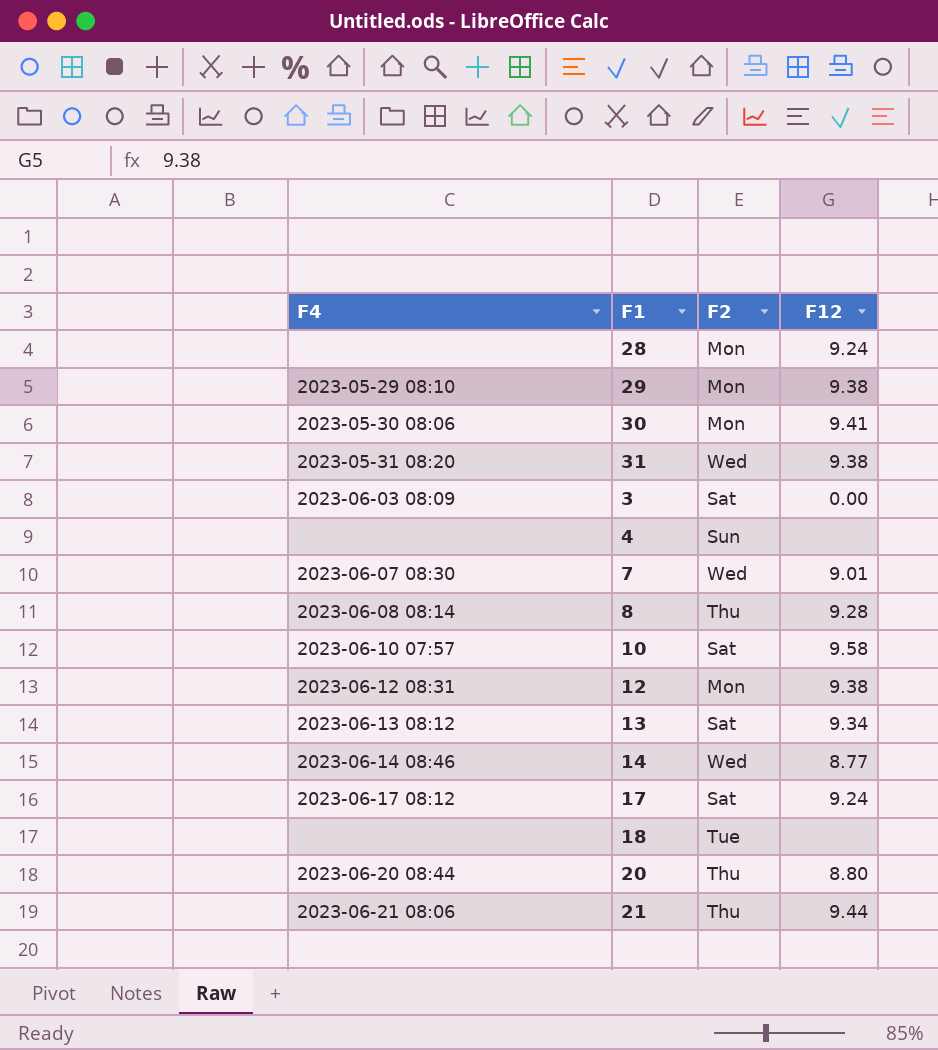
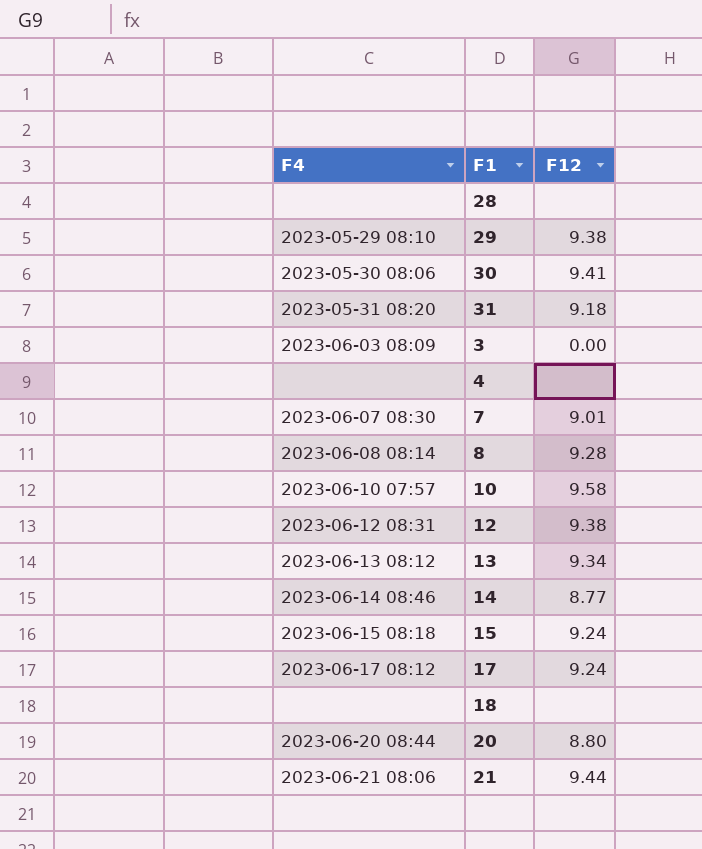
column F2 | position: 3 -> none
28 | F12: 9.24 -> none
31 | F12: 9.38 -> 9.18
row 15: none -> 2023-06-15 08:18 | 9.24

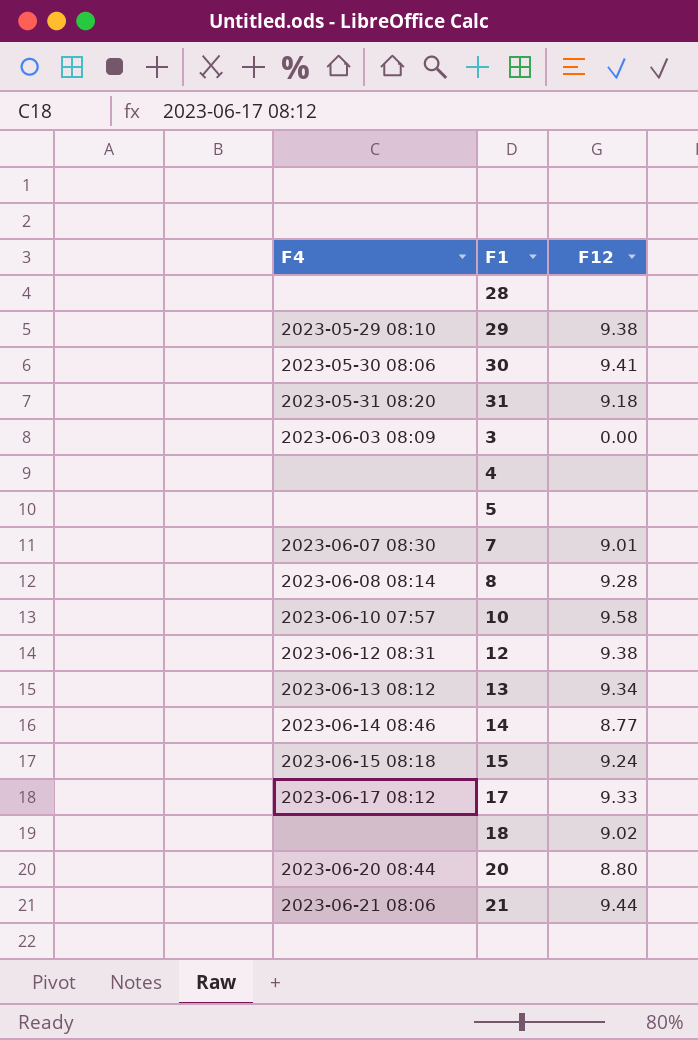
row 5: none -> none | none
17 | F12: 9.24 -> 9.33
18 | F12: none -> 9.02

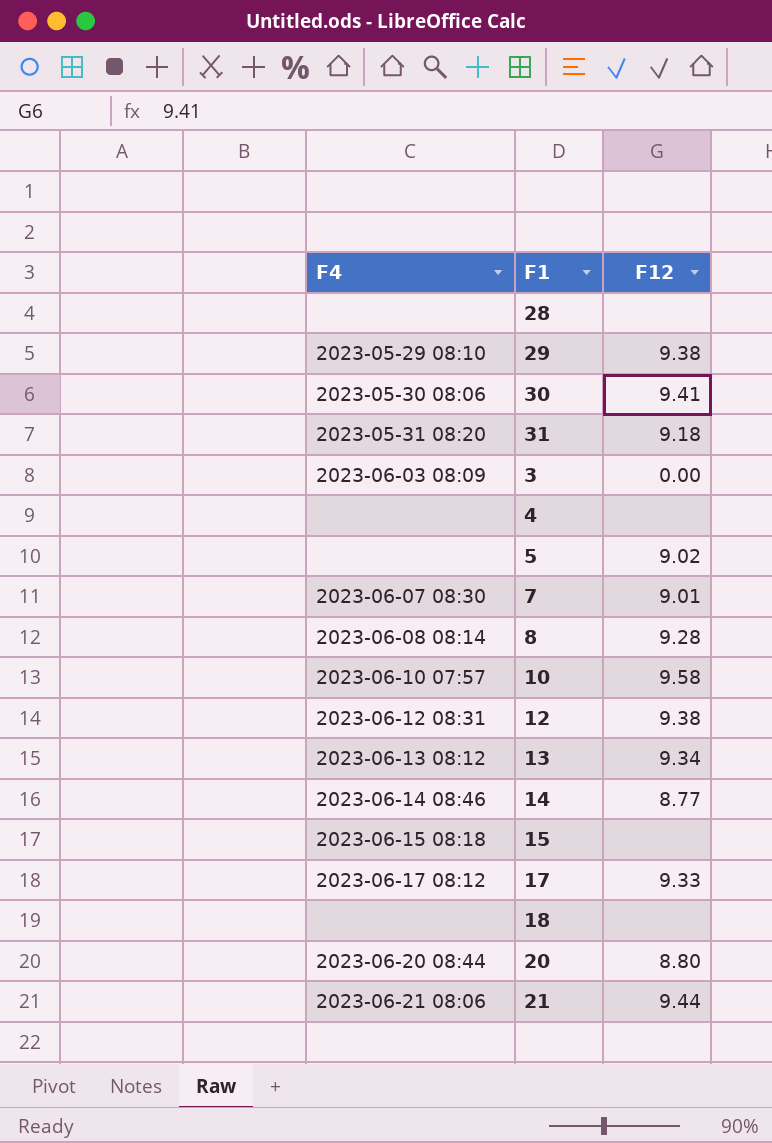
5 | F12: none -> 9.02
15 | F12: 9.24 -> none
18 | F12: 9.02 -> none

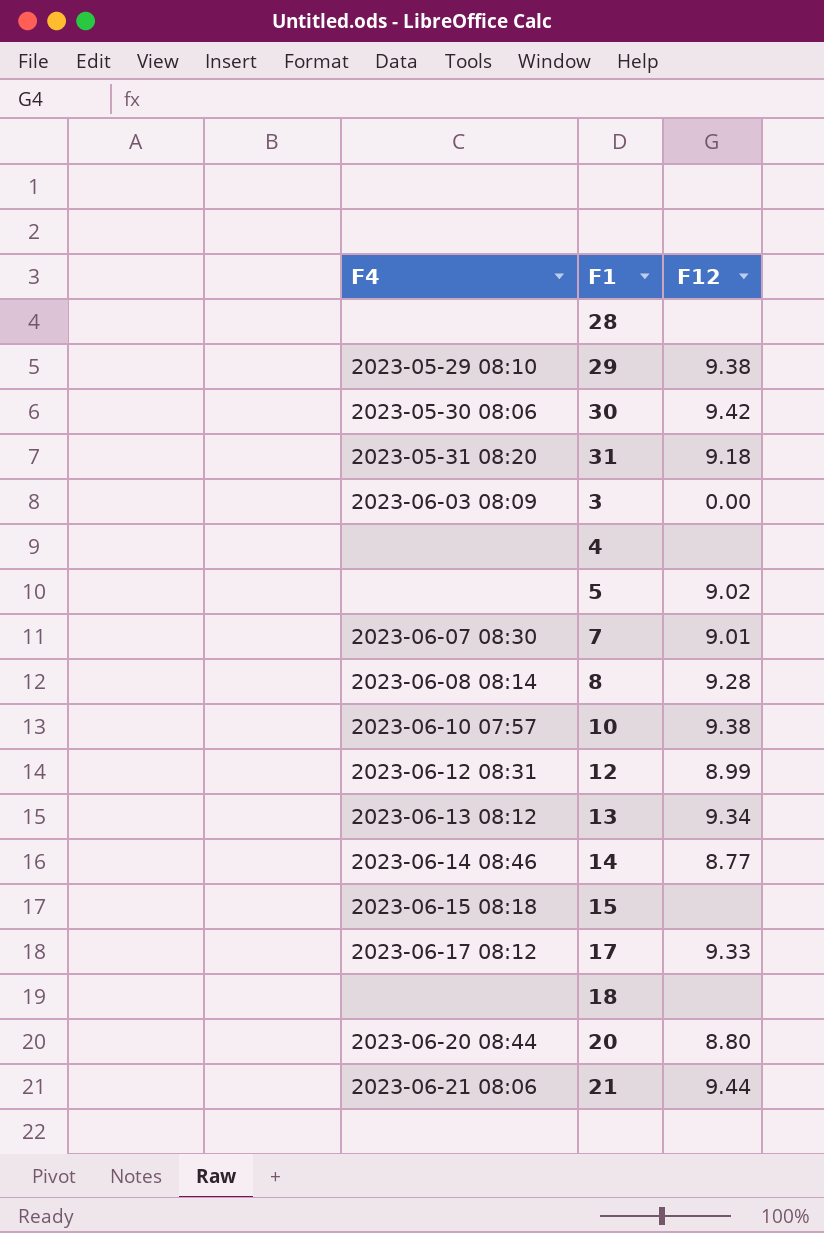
30 | F12: 9.41 -> 9.42
10 | F12: 9.58 -> 9.38
12 | F12: 9.38 -> 8.99

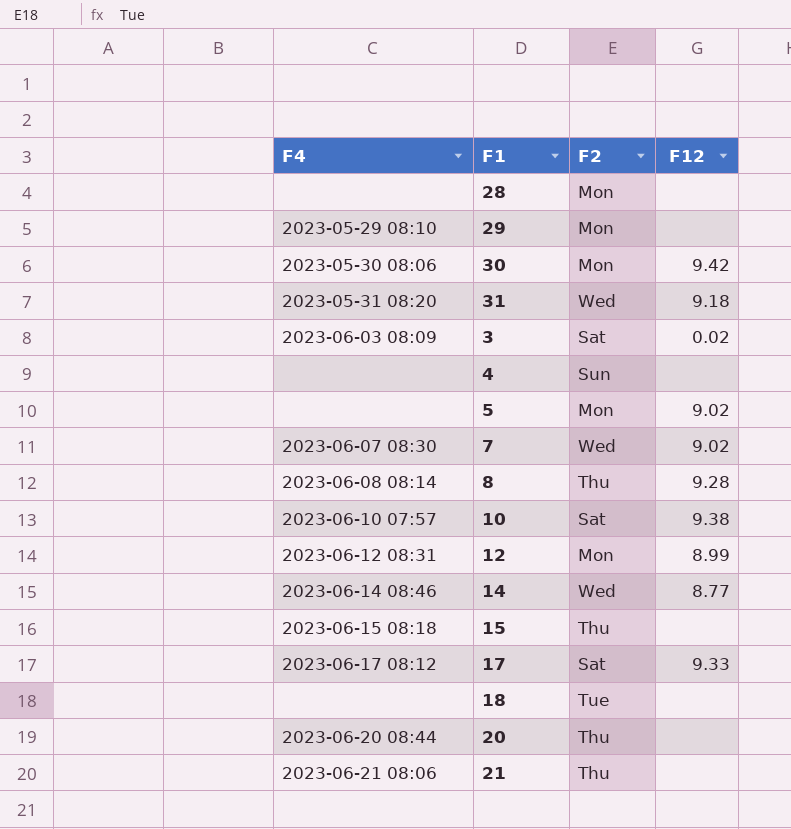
column F2 | position: none -> 3
row 13: 2023-06-13 08:12 | 9.34 -> none
29 | F12: 9.38 -> none
3 | F12: 0.00 -> 0.02
7 | F12: 9.01 -> 9.02
20 | F12: 8.80 -> none
21 | F12: 9.44 -> none

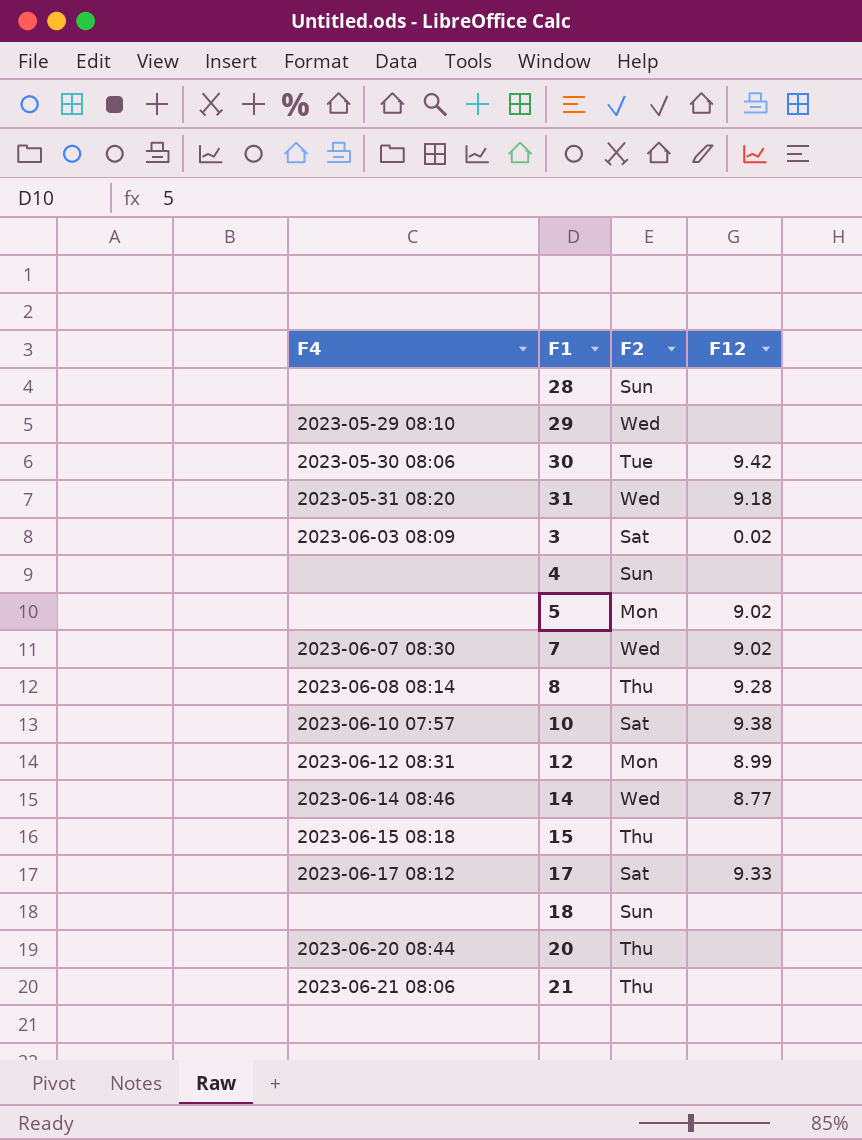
28 | F2: Mon -> Sun
29 | F2: Mon -> Wed
30 | F2: Mon -> Tue
18 | F2: Tue -> Sun

